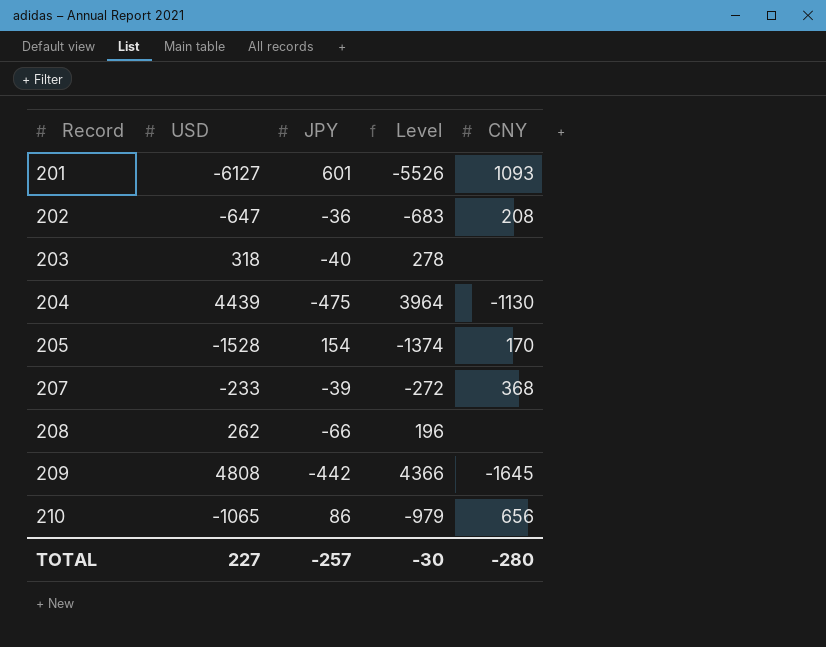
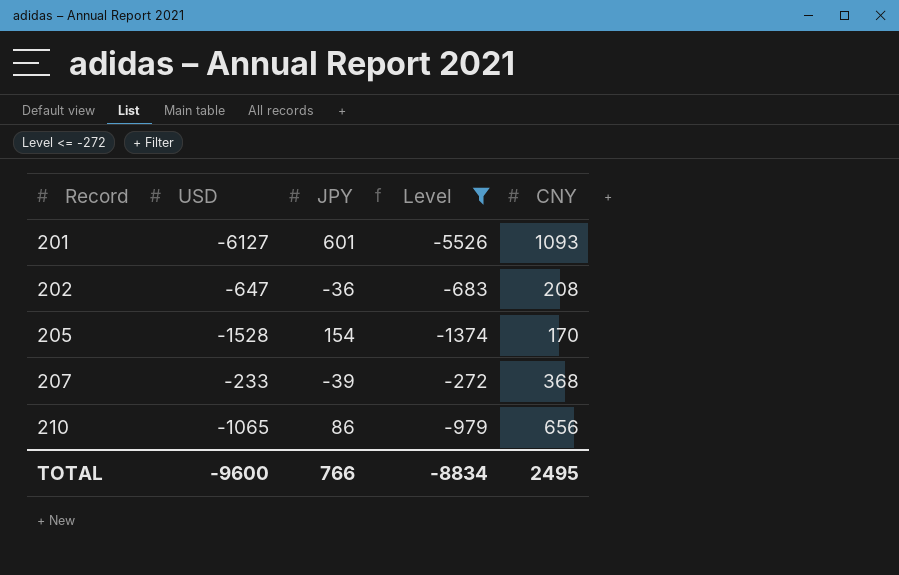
filter: none -> Level <= -272
TOTAL | USD: 227 -> -9600
TOTAL | JPY: -257 -> 766
TOTAL | Level: -30 -> -8834
TOTAL | CNY: -280 -> 2495

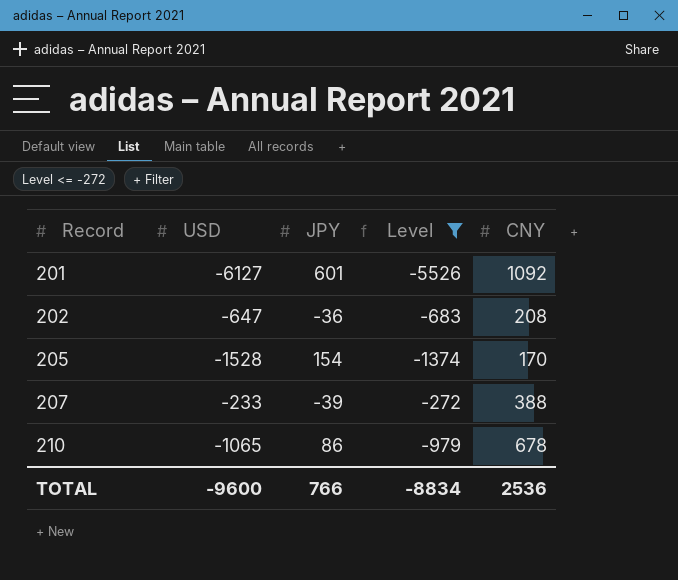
201 | CNY: 1093 -> 1092
207 | CNY: 368 -> 388
210 | CNY: 656 -> 678
TOTAL | CNY: 2495 -> 2536

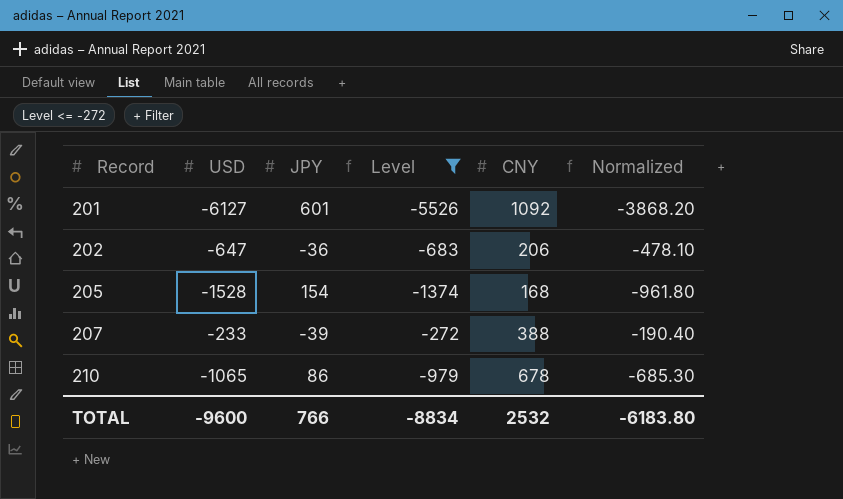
column Normalized | formula: none -> [Level] * 0.7
202 | CNY: 208 -> 206
205 | CNY: 170 -> 168
TOTAL | CNY: 2536 -> 2532

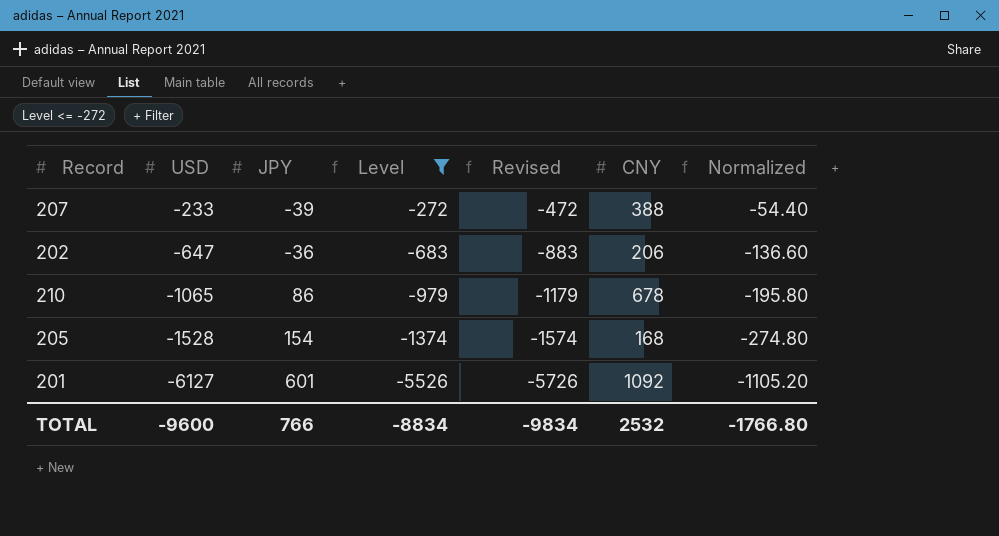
row order: Record ascending -> USD descending
column Revised | formula: none -> [Level] - 200
column Normalized | formula: [Level] * 0.7 -> [Level] * 0.2
TOTAL | Normalized: -6183.80 -> -1766.80

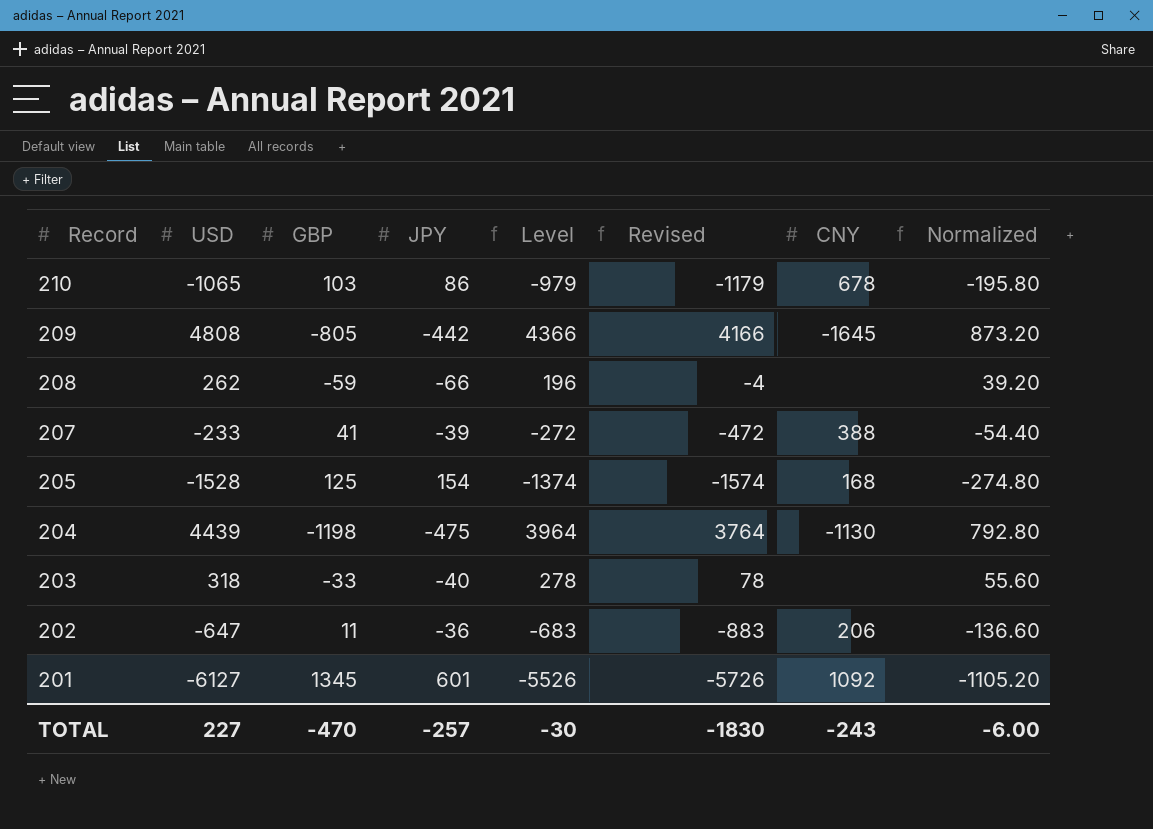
filter: Level <= -272 -> none
row order: USD descending -> Record descending
column GBP | position: none -> 3
TOTAL | USD: -9600 -> 227
TOTAL | JPY: 766 -> -257
TOTAL | Level: -8834 -> -30
TOTAL | Revised: -9834 -> -1830
TOTAL | CNY: 2532 -> -243
TOTAL | Normalized: -1766.80 -> -6.00

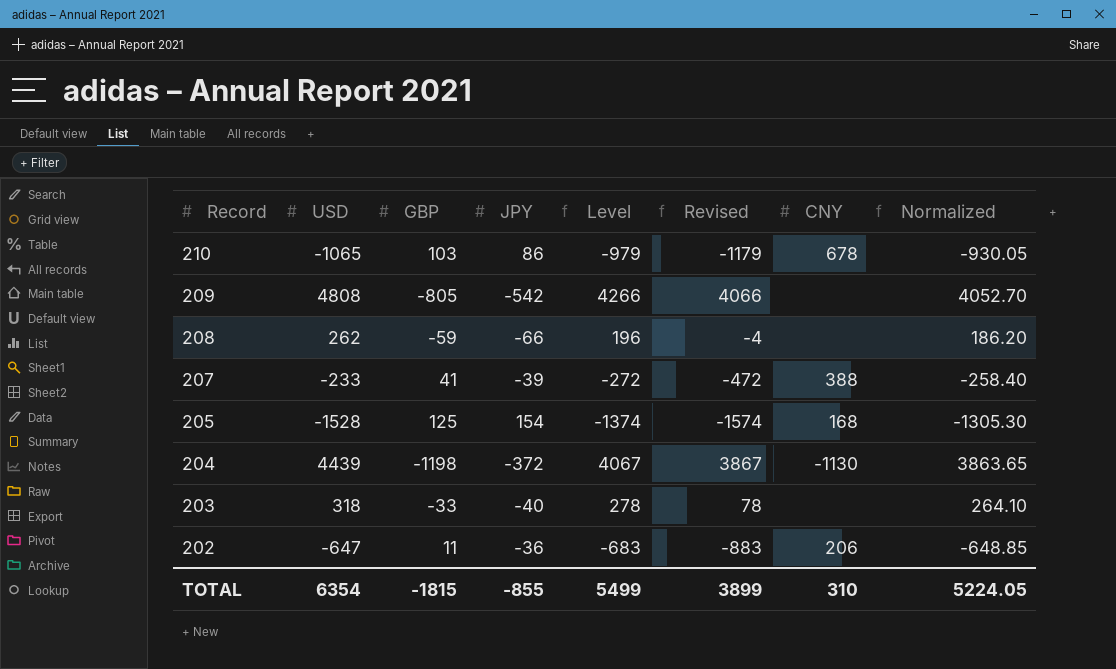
column Normalized | formula: [Level] * 0.2 -> [Level] * 0.95
row 201: -6127 | 1345 | 601 | -5526 | -5726 | 1092 | -1105.20 -> none
209 | JPY: -442 -> -542
209 | Level: 4366 -> 4266
209 | Revised: 4166 -> 4066
209 | CNY: -1645 -> none
204 | JPY: -475 -> -372
204 | Level: 3964 -> 4067
204 | Revised: 3764 -> 3867
TOTAL | USD: 227 -> 6354
TOTAL | GBP: -470 -> -1815
TOTAL | JPY: -257 -> -855
TOTAL | Level: -30 -> 5499
TOTAL | Revised: -1830 -> 3899
TOTAL | CNY: -243 -> 310
TOTAL | Normalized: -6.00 -> 5224.05

